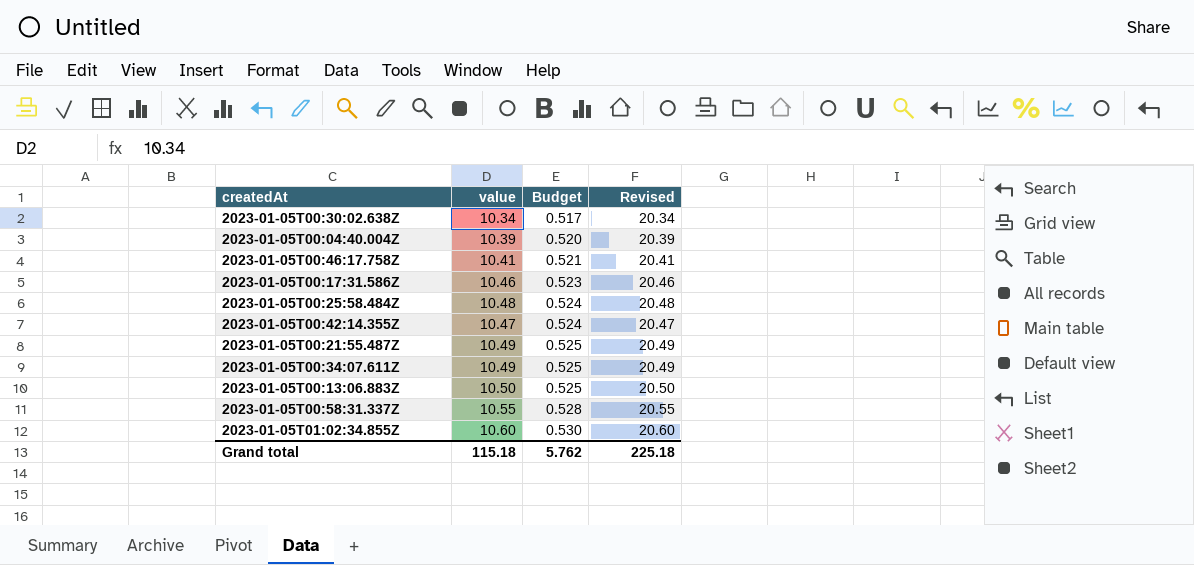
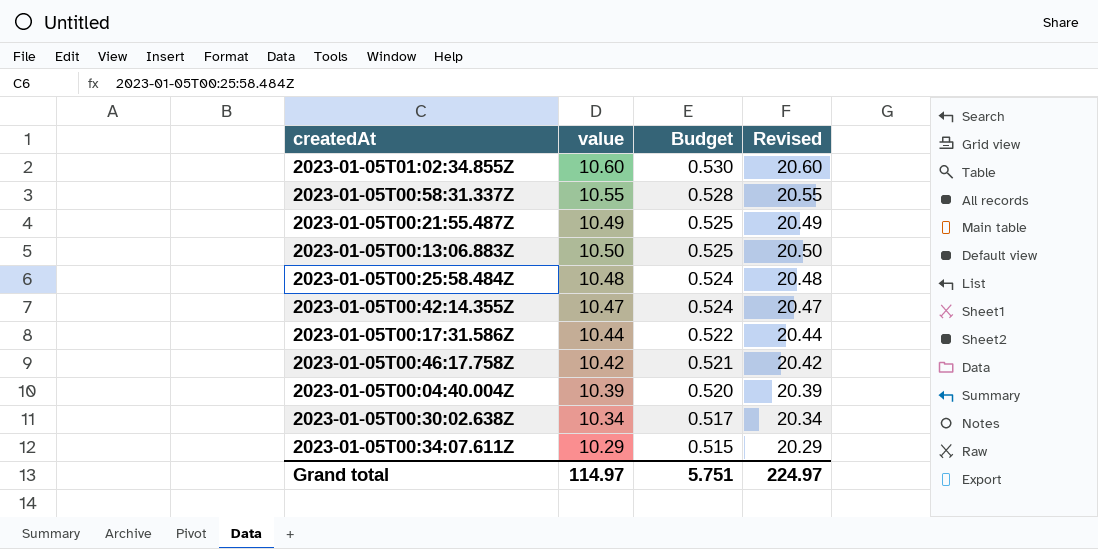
row order: Budget ascending -> Budget descending
2023-01-05T00:17:31.586Z | value: 10.46 -> 10.44
2023-01-05T00:17:31.586Z | Budget: 0.523 -> 0.522
2023-01-05T00:17:31.586Z | Revised: 20.46 -> 20.44
2023-01-05T00:46:17.758Z | value: 10.41 -> 10.42
2023-01-05T00:46:17.758Z | Revised: 20.41 -> 20.42
2023-01-05T00:34:07.611Z | value: 10.49 -> 10.29
2023-01-05T00:34:07.611Z | Budget: 0.525 -> 0.515
2023-01-05T00:34:07.611Z | Revised: 20.49 -> 20.29
Grand total | value: 115.18 -> 114.97
Grand total | Budget: 5.762 -> 5.751
Grand total | Revised: 225.18 -> 224.97

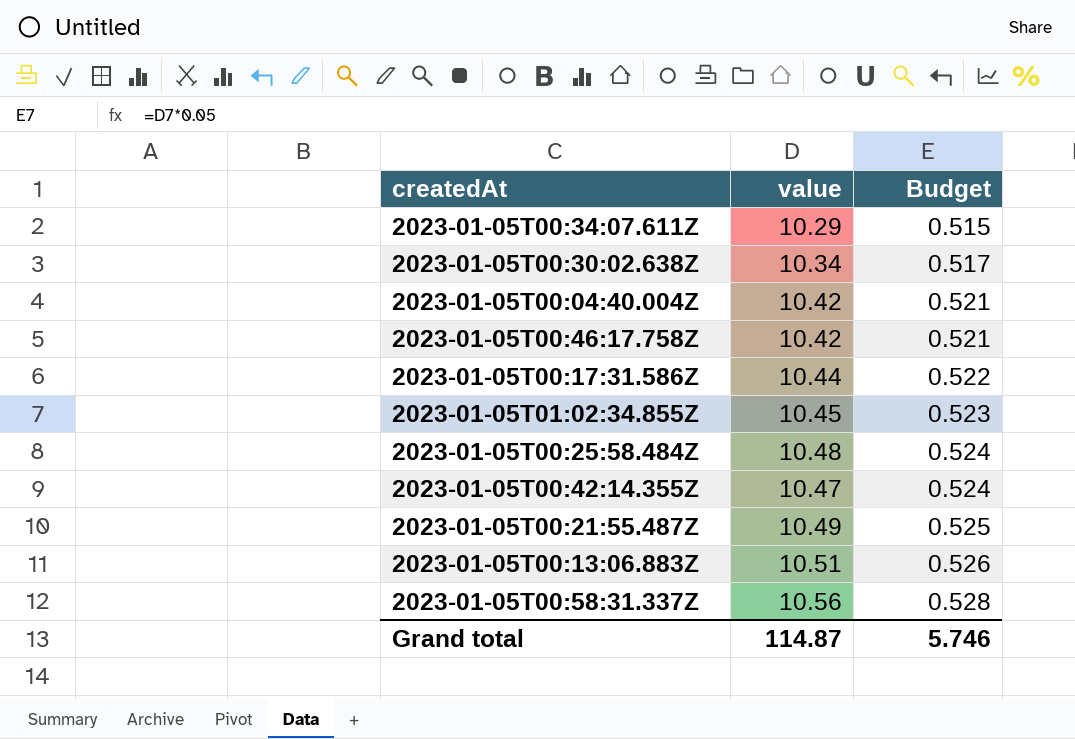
row order: Budget descending -> Budget ascending
column Revised | formula: [value] + 10 -> none
2023-01-05T00:04:40.004Z | value: 10.39 -> 10.42
2023-01-05T00:04:40.004Z | Budget: 0.520 -> 0.521
2023-01-05T01:02:34.855Z | value: 10.60 -> 10.45
2023-01-05T01:02:34.855Z | Budget: 0.530 -> 0.523
2023-01-05T00:13:06.883Z | value: 10.50 -> 10.51
2023-01-05T00:13:06.883Z | Budget: 0.525 -> 0.526
2023-01-05T00:58:31.337Z | value: 10.55 -> 10.56
Grand total | value: 114.97 -> 114.87
Grand total | Budget: 5.751 -> 5.746

